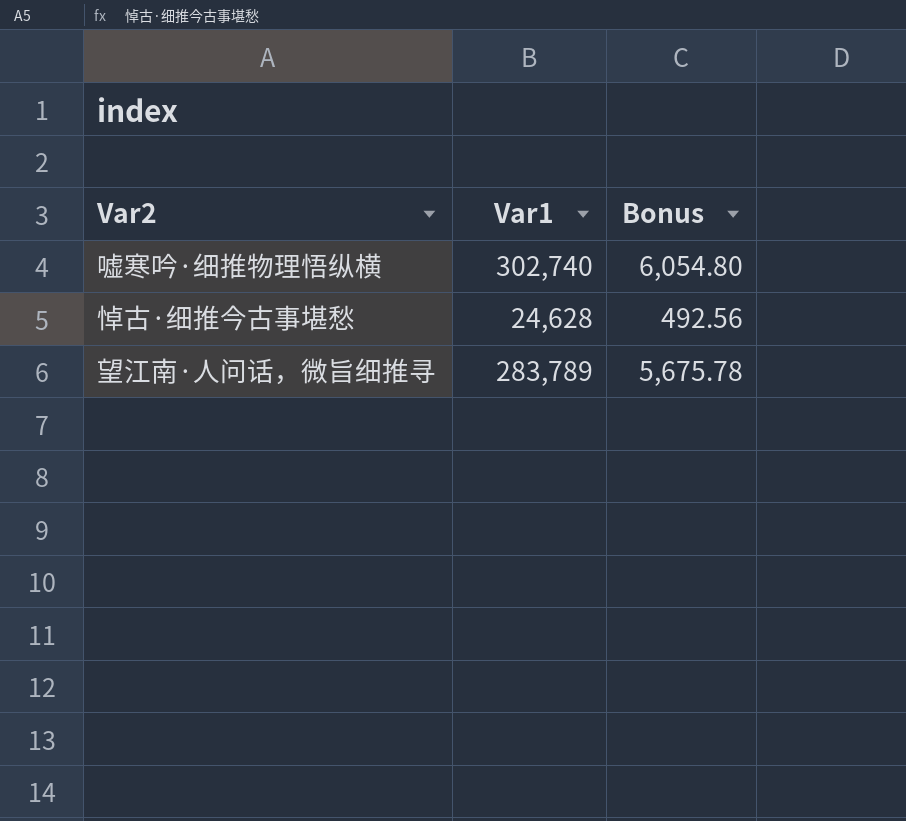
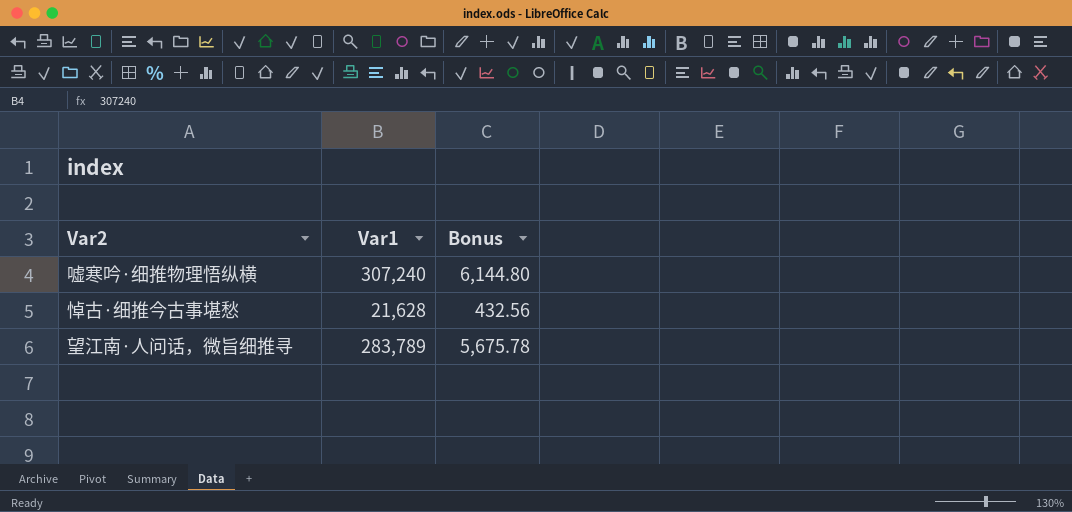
嘘寒吟·细推物理悟纵横 | Var1: 302,740 -> 307,240
嘘寒吟·细推物理悟纵横 | Bonus: 6,054.80 -> 6,144.80
悼古·细推今古事堪愁 | Var1: 24,628 -> 21,628
悼古·细推今古事堪愁 | Bonus: 492.56 -> 432.56

